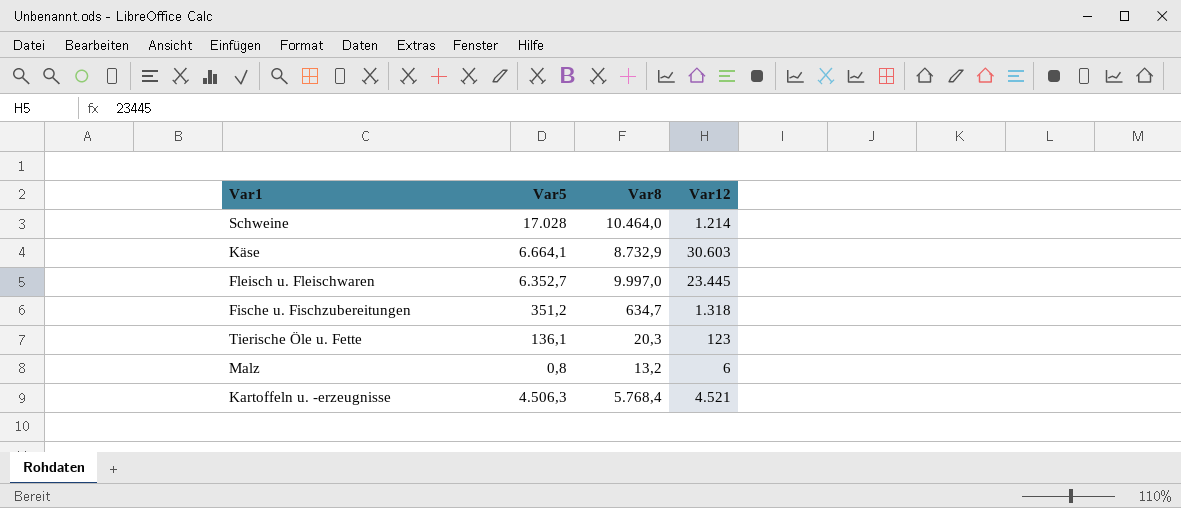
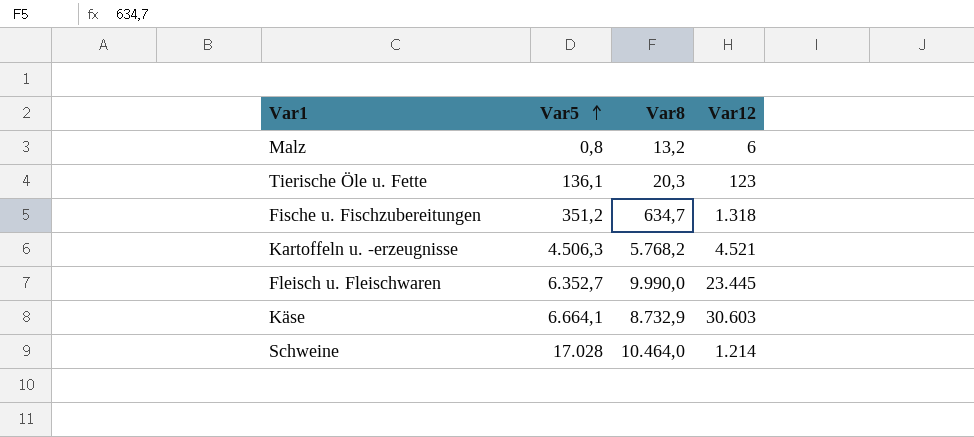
row order: none -> Var5 ascending
Kartoffeln u. -erzeugnisse | Var8: 5.768,4 -> 5.768,2
Fleisch u. Fleischwaren | Var8: 9.997,0 -> 9.990,0

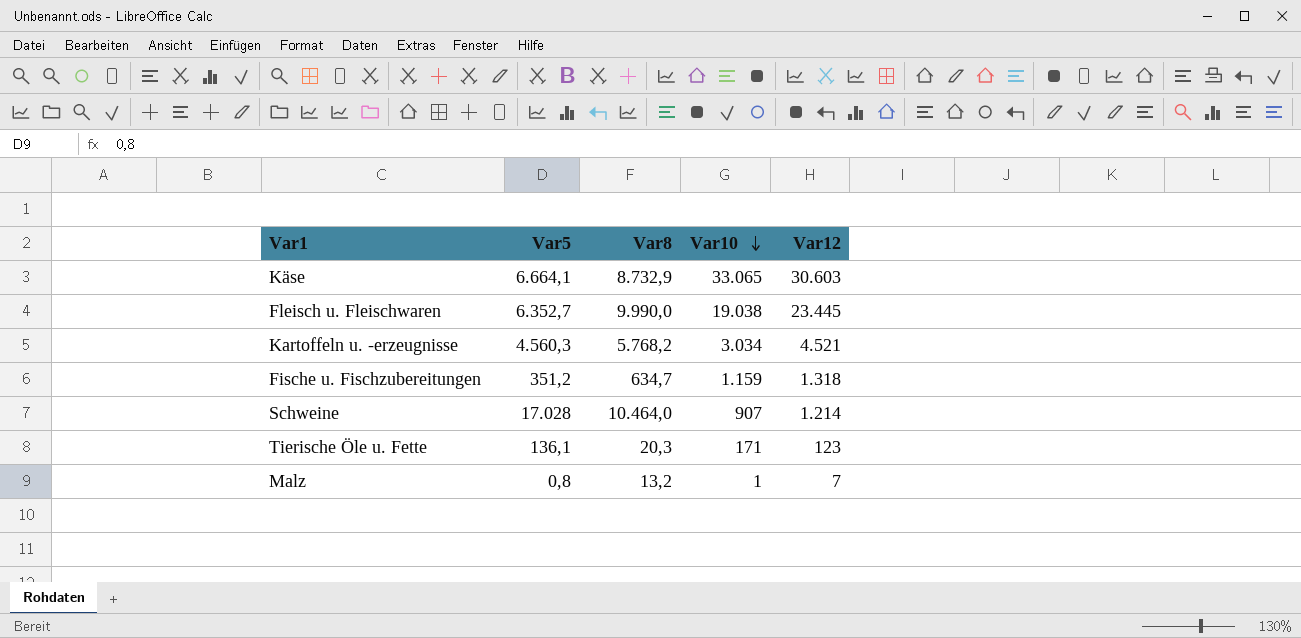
row order: Var5 ascending -> Var10 descending
column Var10 | position: none -> 4
Kartoffeln u. -erzeugnisse | Var5: 4.506,3 -> 4.560,3
Malz | Var12: 6 -> 7

